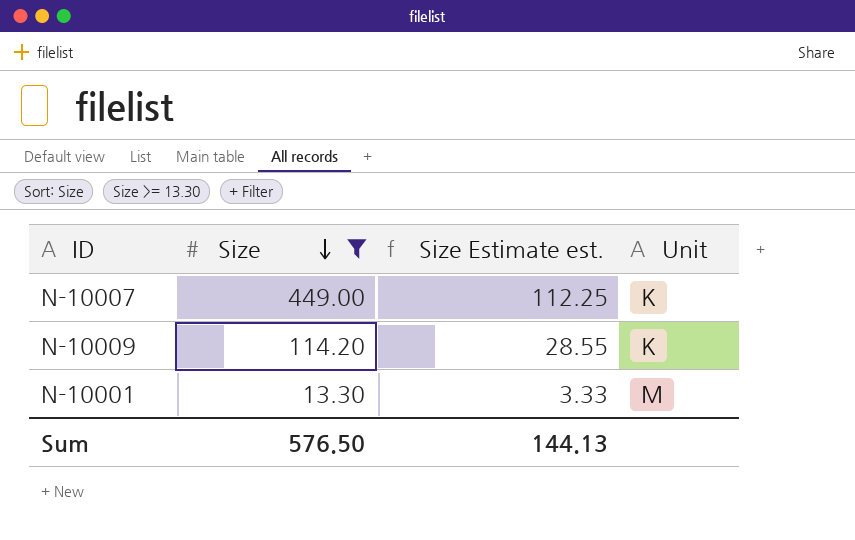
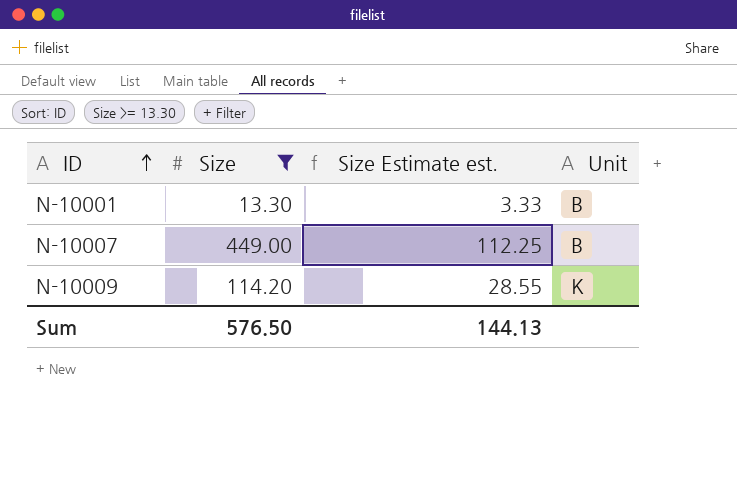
row order: Size descending -> ID ascending
N-10001 | Unit: M -> B
N-10007 | Unit: K -> B

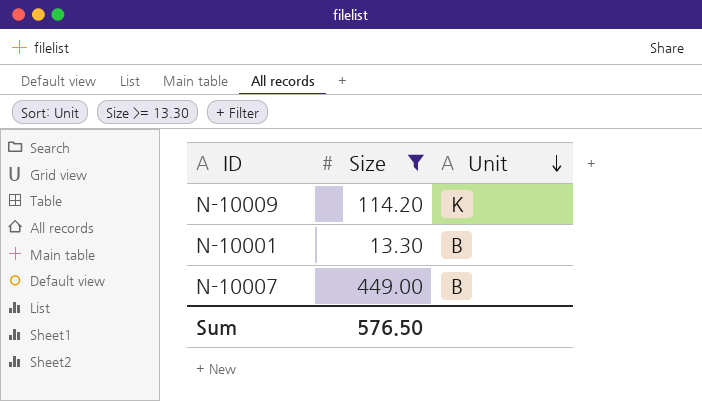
row order: ID ascending -> Unit descending
column Size Estimate est. | formula: [Size] * 0.25 -> none

